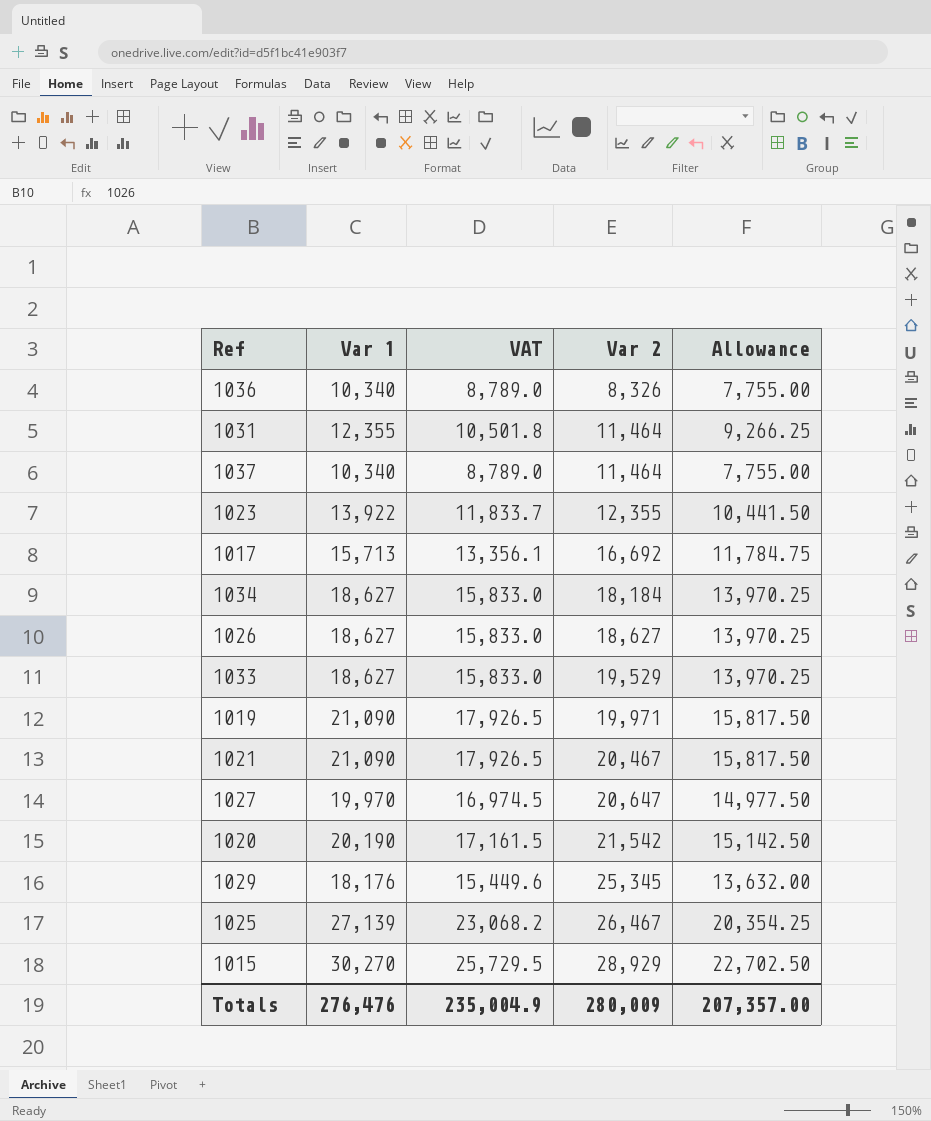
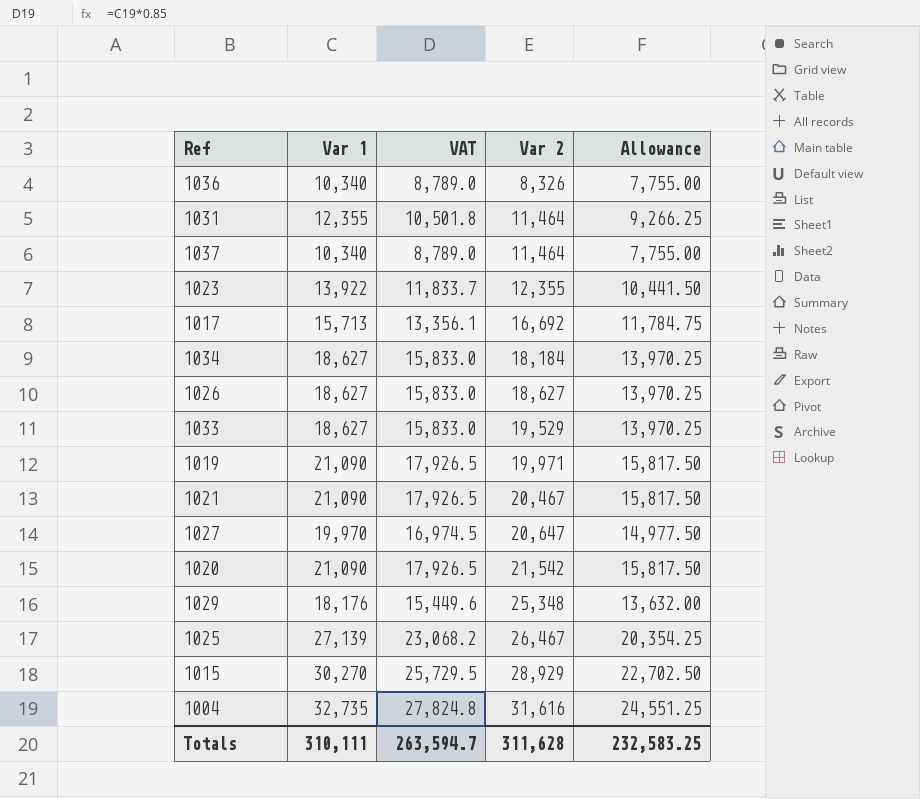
1020 | Var 1: 20,190 -> 21,090
1020 | VAT: 17,161.5 -> 17,926.5
1020 | Allowance: 15,142.50 -> 15,817.50
1029 | Var 2: 25,345 -> 25,348
row 1004: none -> 32,735 | 27,824.8 | 31,616 | 24,551.25
Totals | Var 1: 276,476 -> 310,111
Totals | VAT: 235,004.9 -> 263,594.7
Totals | Var 2: 280,009 -> 311,628
Totals | Allowance: 207,357.00 -> 232,583.25

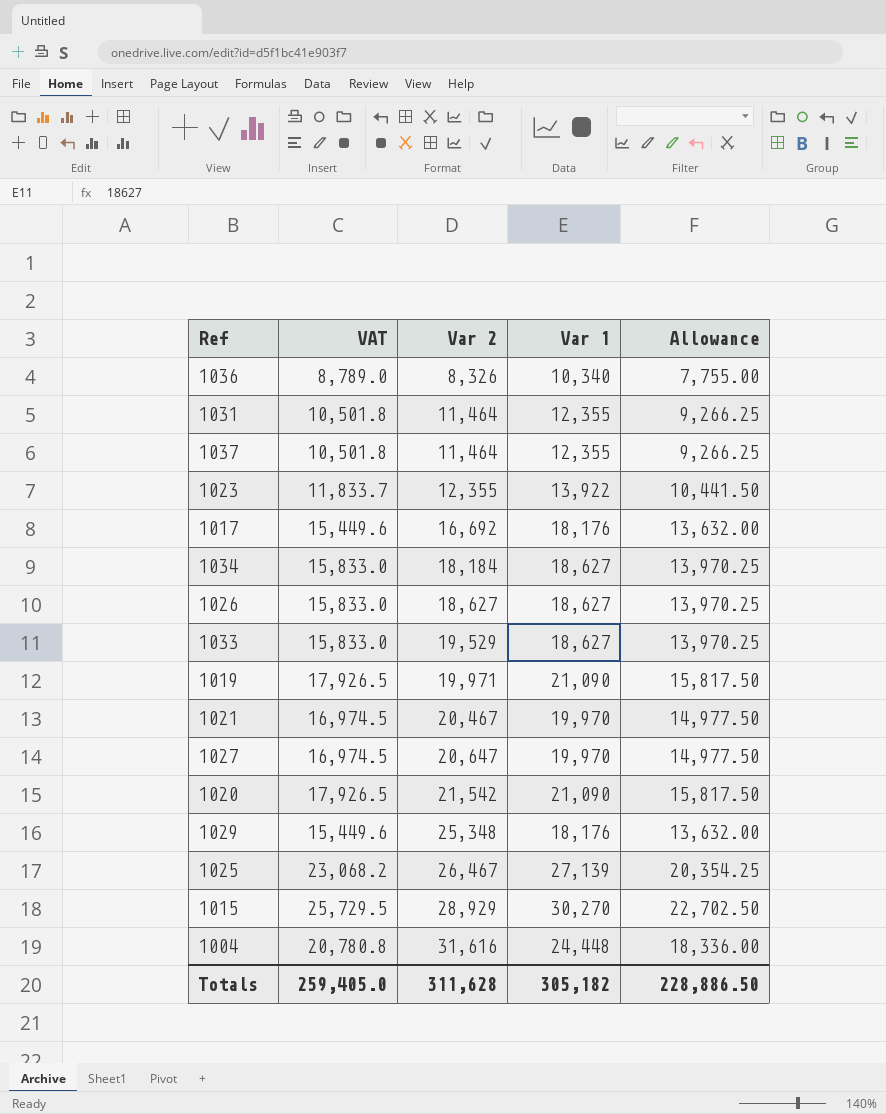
column Var 1 | position: 2 -> 4
1037 | VAT: 8,789.0 -> 10,501.8
1037 | Var 1: 10,340 -> 12,355
1037 | Allowance: 7,755.00 -> 9,266.25
1017 | VAT: 13,356.1 -> 15,449.6
1017 | Var 1: 15,713 -> 18,176
1017 | Allowance: 11,784.75 -> 13,632.00
1021 | VAT: 17,926.5 -> 16,974.5
1021 | Var 1: 21,090 -> 19,970
1021 | Allowance: 15,817.50 -> 14,977.50
1004 | VAT: 27,824.8 -> 20,780.8
1004 | Var 1: 32,735 -> 24,448
1004 | Allowance: 24,551.25 -> 18,336.00
Totals | VAT: 263,594.7 -> 259,405.0
Totals | Var 1: 310,111 -> 305,182
Totals | Allowance: 232,583.25 -> 228,886.50

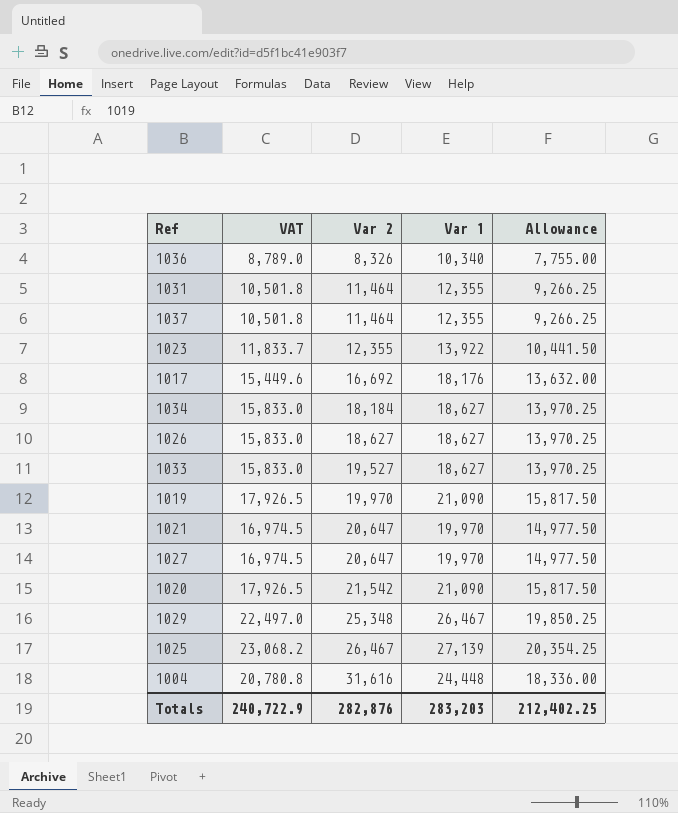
row 1015: 25,729.5 | 28,929 | 30,270 | 22,702.50 -> none
1033 | Var 2: 19,529 -> 19,527
1019 | Var 2: 19,971 -> 19,970
1021 | Var 2: 20,467 -> 20,647
1029 | VAT: 15,449.6 -> 22,497.0
1029 | Var 1: 18,176 -> 26,467
1029 | Allowance: 13,632.00 -> 19,850.25
Totals | VAT: 259,405.0 -> 240,722.9
Totals | Var 2: 311,628 -> 282,876
Totals | Var 1: 305,182 -> 283,203
Totals | Allowance: 228,886.50 -> 212,402.25

